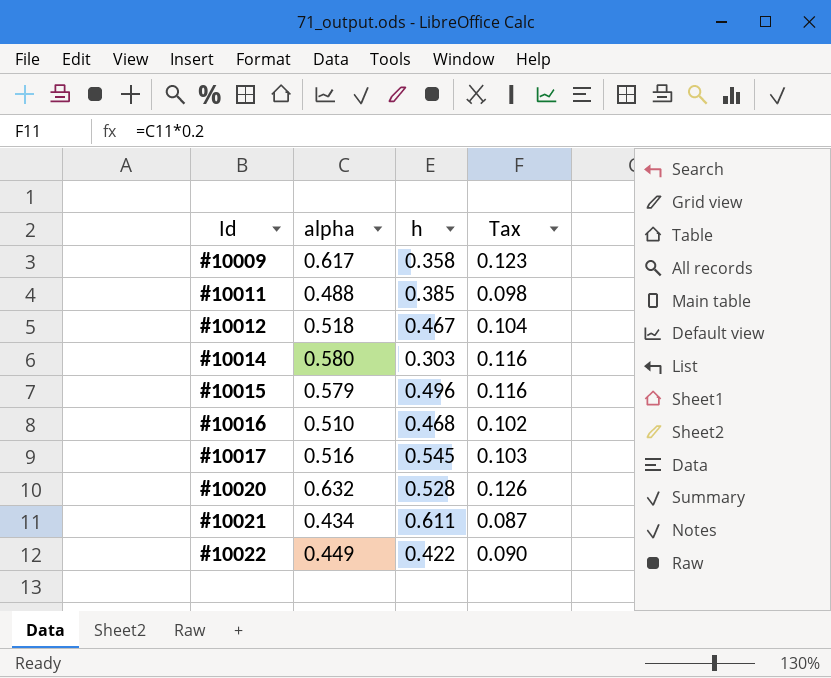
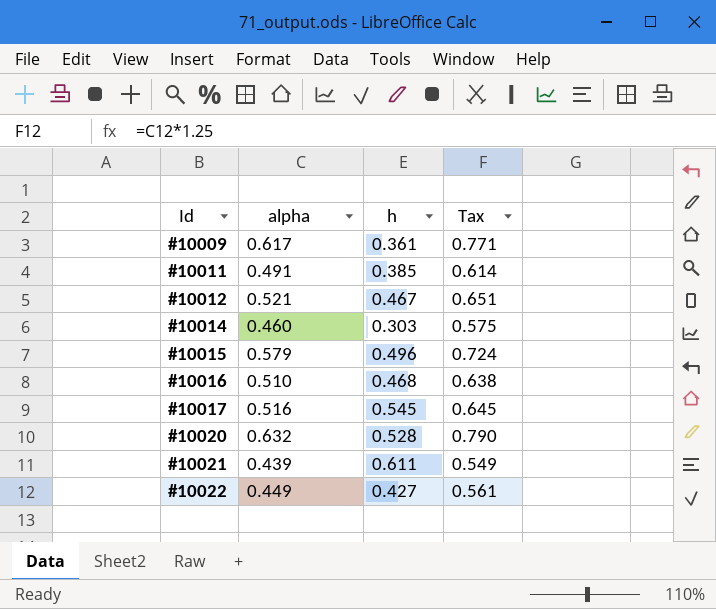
column Tax | formula: [alpha] * 0.2 -> [alpha] * 1.25
#10009 | h: 0.358 -> 0.361
#10011 | alpha: 0.488 -> 0.491
#10012 | alpha: 0.518 -> 0.521
#10014 | alpha: 0.580 -> 0.460
#10021 | alpha: 0.434 -> 0.439
#10022 | h: 0.422 -> 0.427

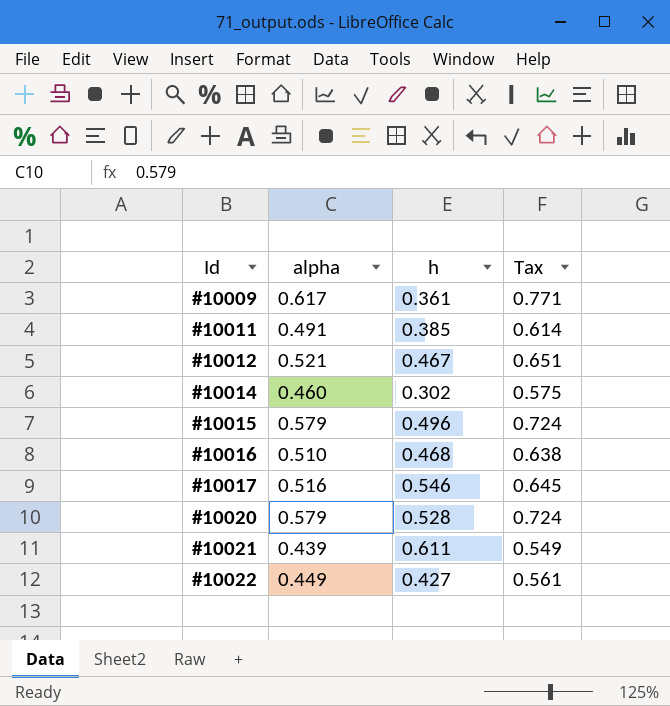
#10014 | h: 0.303 -> 0.302
#10017 | h: 0.545 -> 0.546
#10020 | alpha: 0.632 -> 0.579
#10020 | Tax: 0.790 -> 0.724

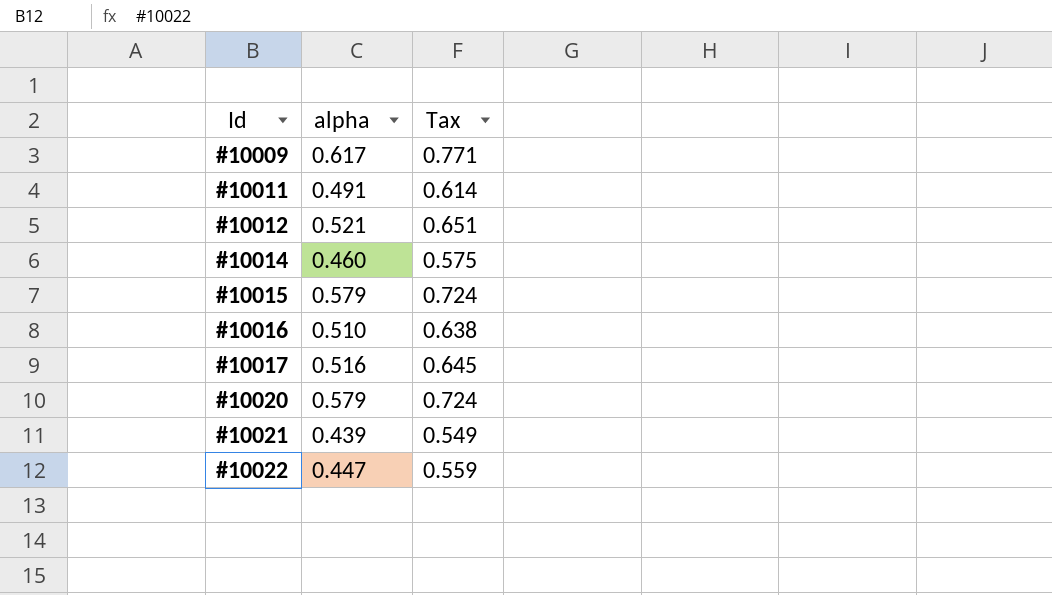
column h | position: 3 -> none
#10022 | alpha: 0.449 -> 0.447
#10022 | Tax: 0.561 -> 0.559

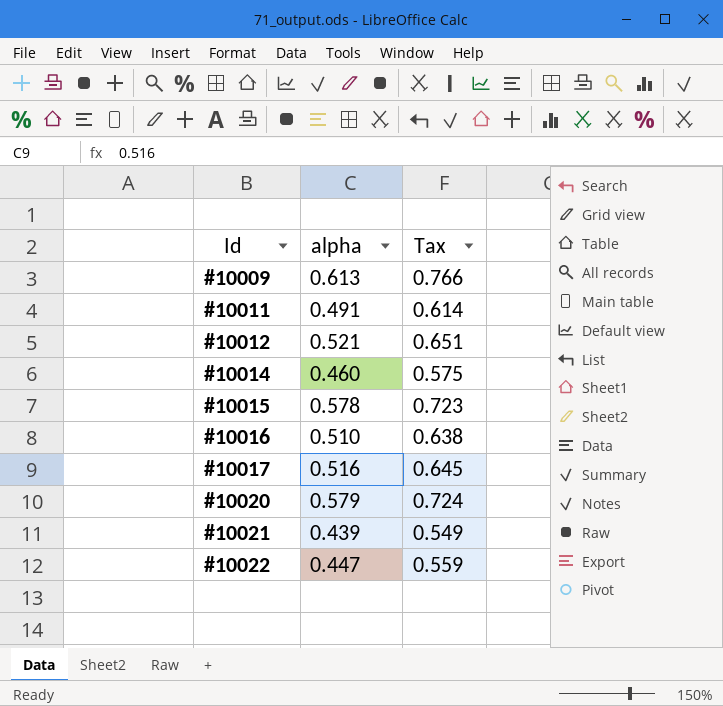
#10009 | alpha: 0.617 -> 0.613
#10009 | Tax: 0.771 -> 0.766
#10015 | alpha: 0.579 -> 0.578
#10015 | Tax: 0.724 -> 0.723

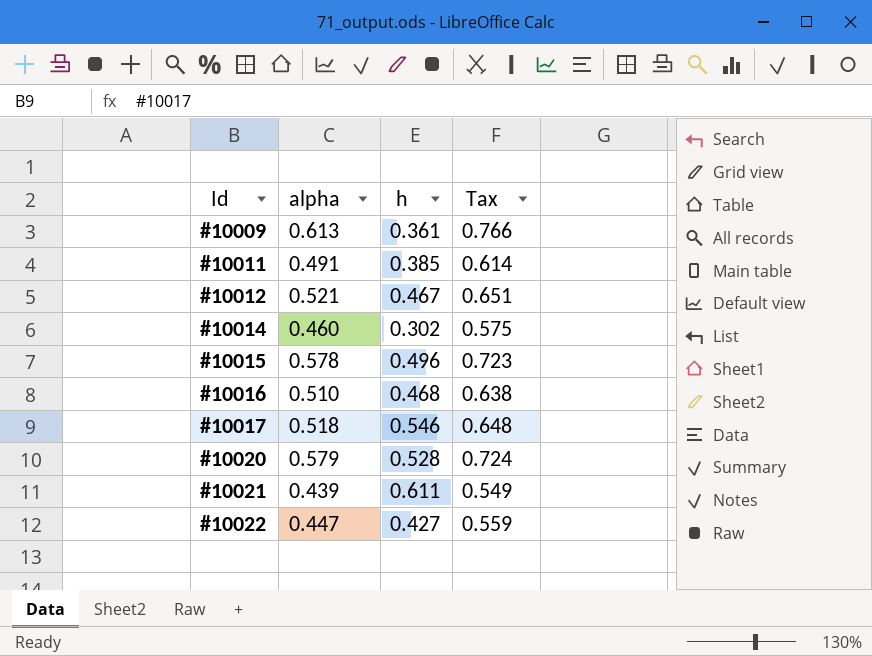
column h | position: none -> 3
#10017 | alpha: 0.516 -> 0.518
#10017 | Tax: 0.645 -> 0.648

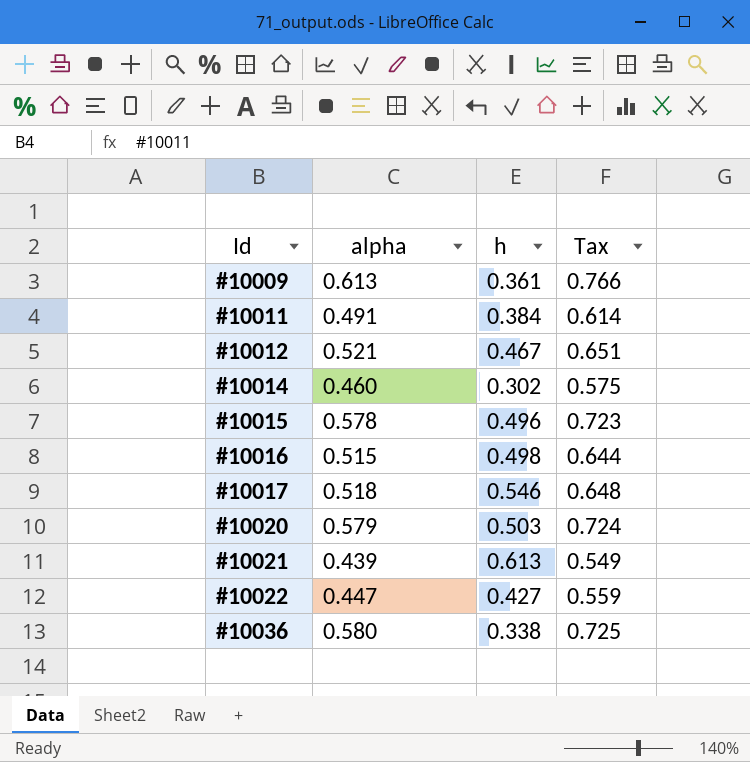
#10011 | h: 0.385 -> 0.384
#10016 | alpha: 0.510 -> 0.515
#10016 | h: 0.468 -> 0.498
#10016 | Tax: 0.638 -> 0.644
#10020 | h: 0.528 -> 0.503
#10021 | h: 0.611 -> 0.613
row #10036: none -> 0.580 | 0.338 | 0.725

